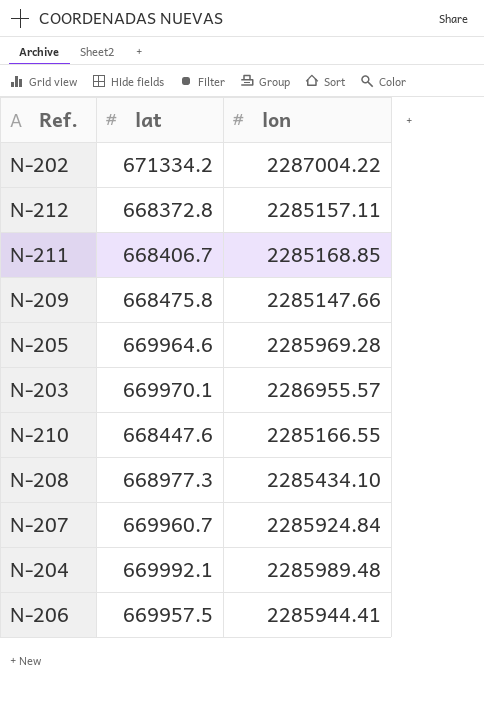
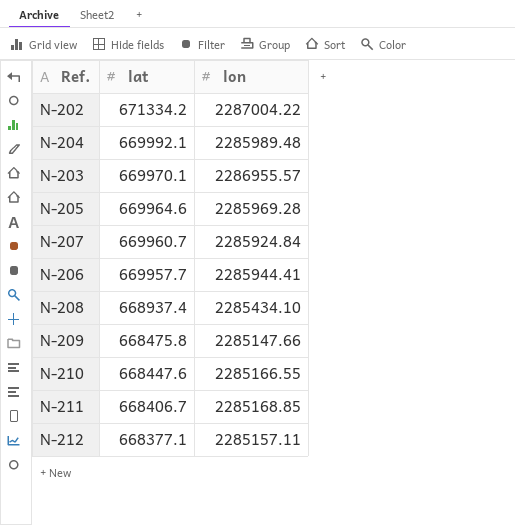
row order: none -> lat descending
N-206 | lat: 669957.5 -> 669957.7
N-208 | lat: 668977.3 -> 668937.4
N-212 | lat: 668372.8 -> 668377.1

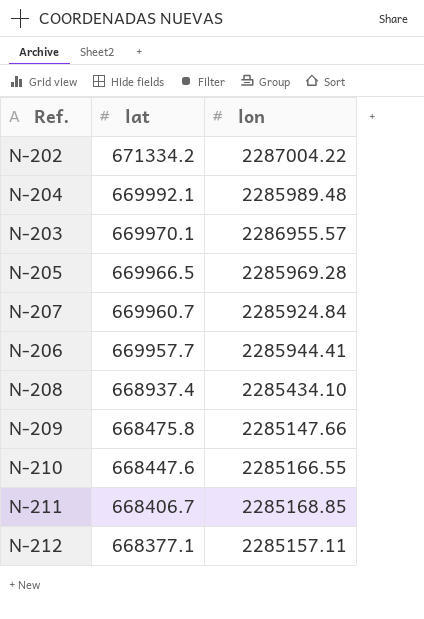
N-205 | lat: 669964.6 -> 669966.5

